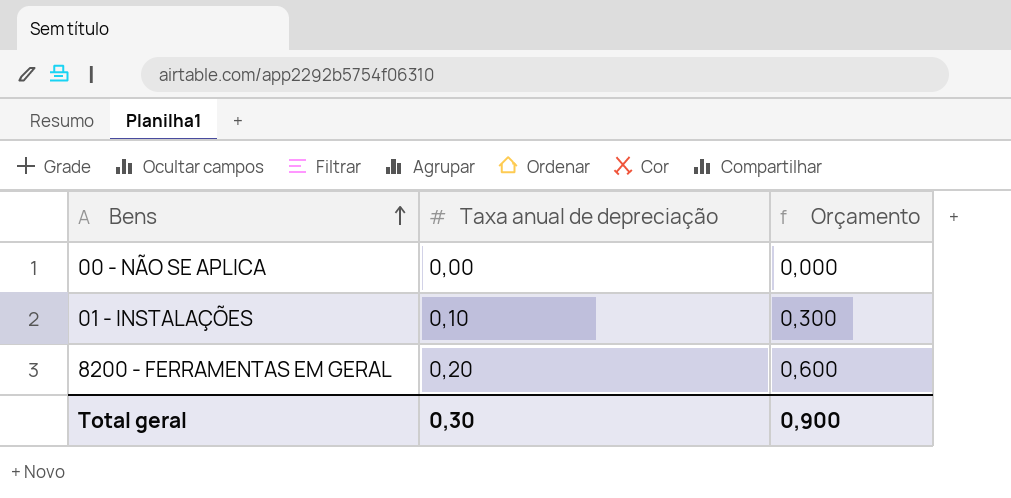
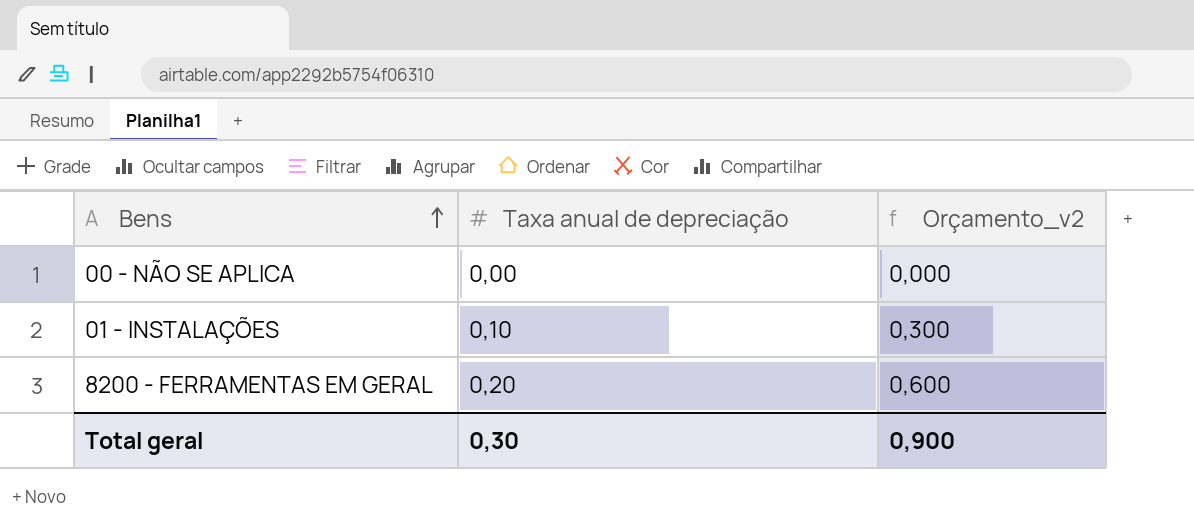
column name: Orçamento -> Orçamento_v2

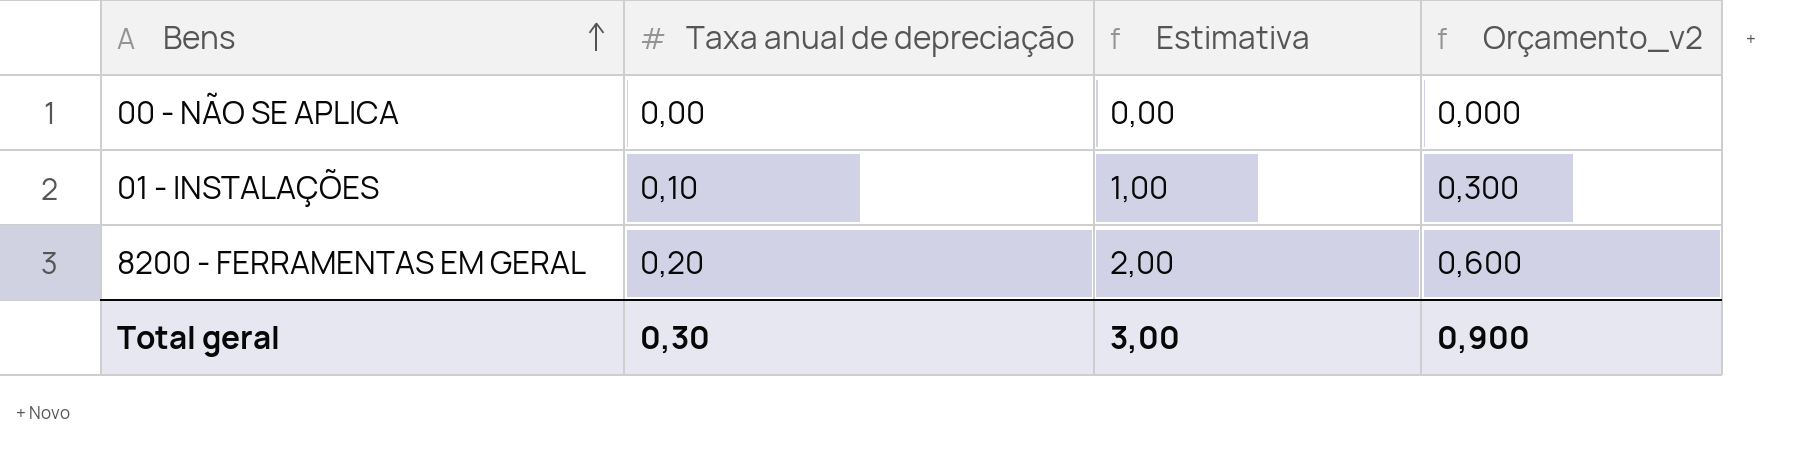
column Estimativa | formula: none -> [Taxa anual de depreciação] * 10

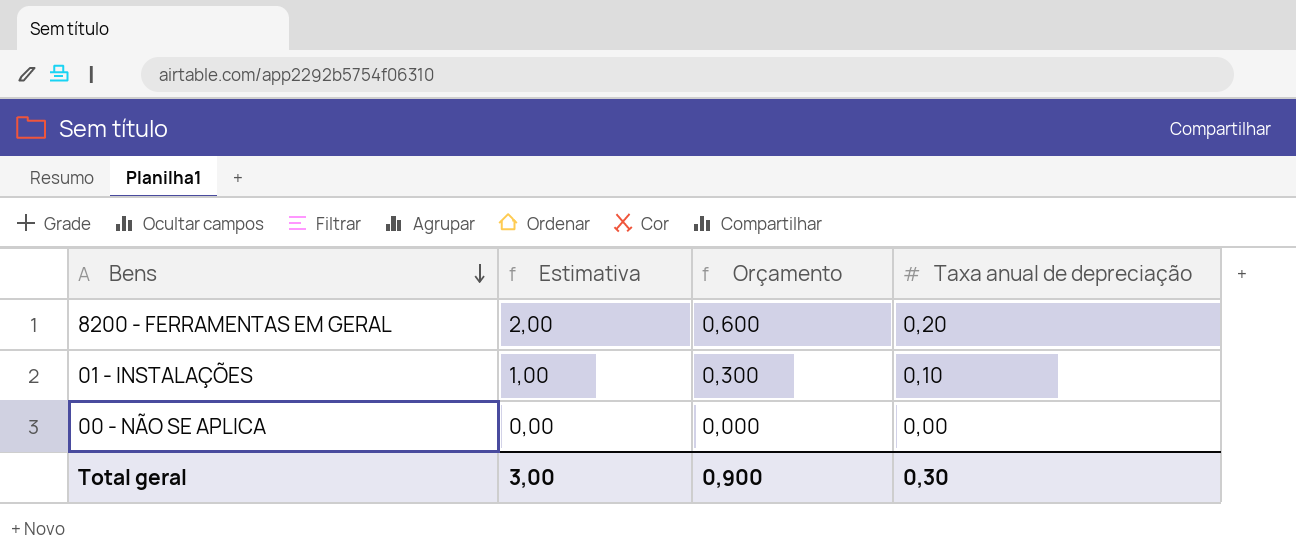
row order: Bens ascending -> Bens descending
column name: Orçamento_v2 -> Orçamento
column Taxa anual de depreciação | position: 2 -> 4

